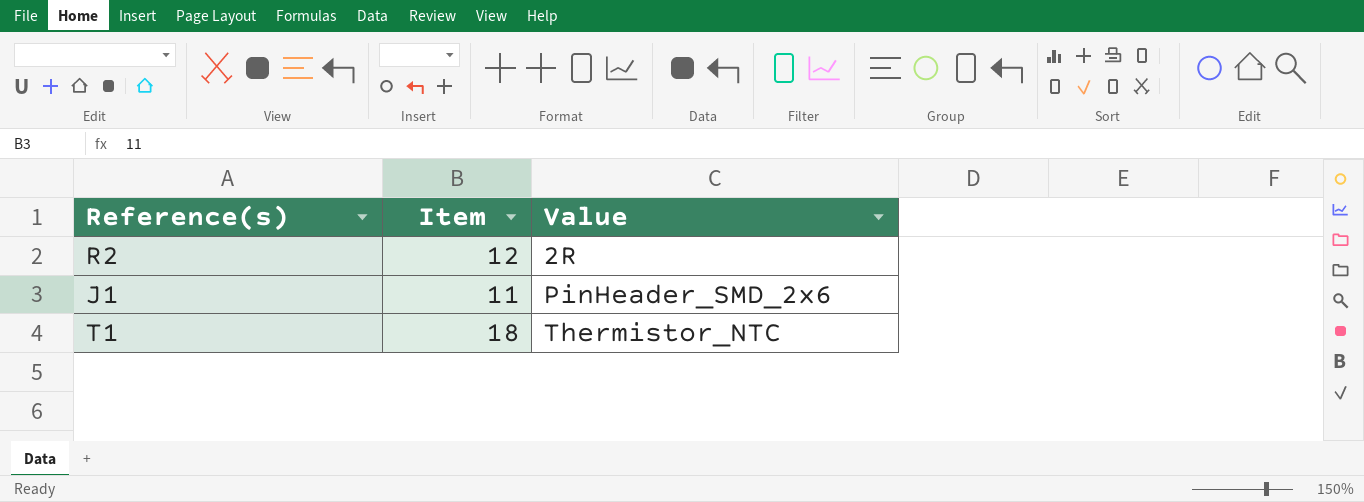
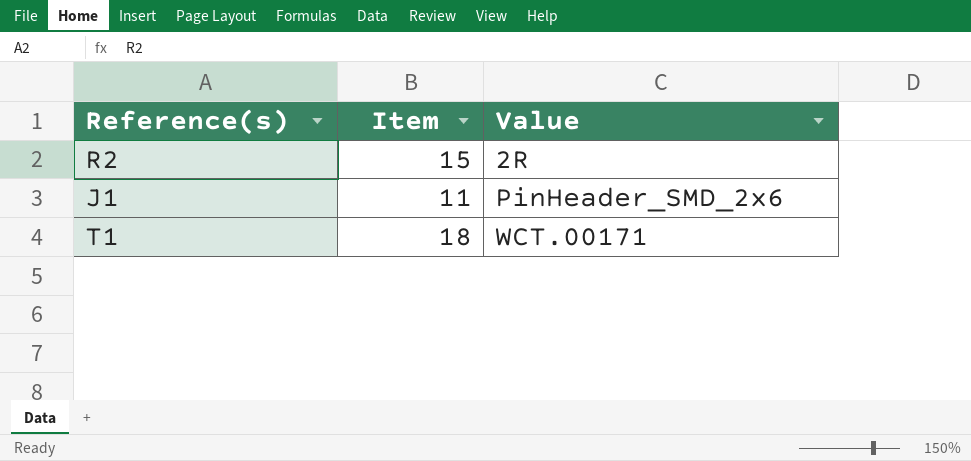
R2 | Item: 12 -> 15
T1 | Value: Thermistor_NTC -> WCT.00171

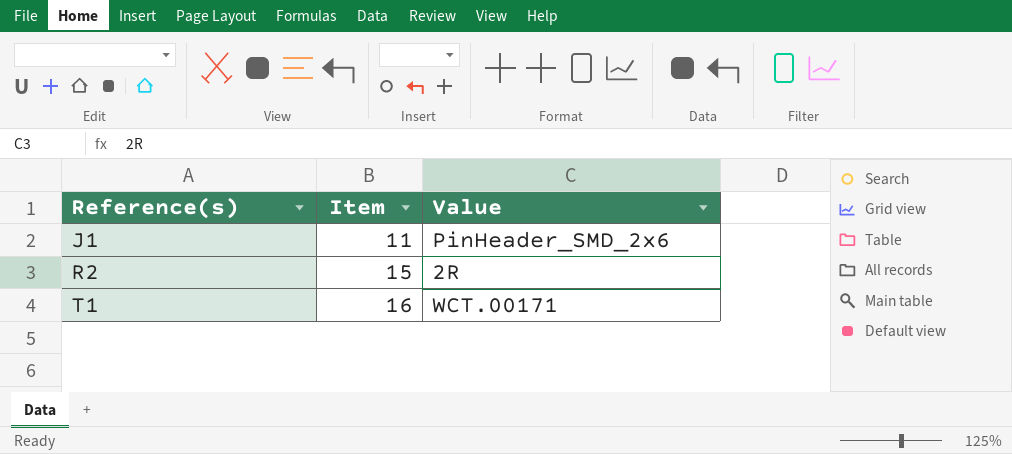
row order: Value ascending -> Reference(s) ascending
T1 | Item: 18 -> 16

